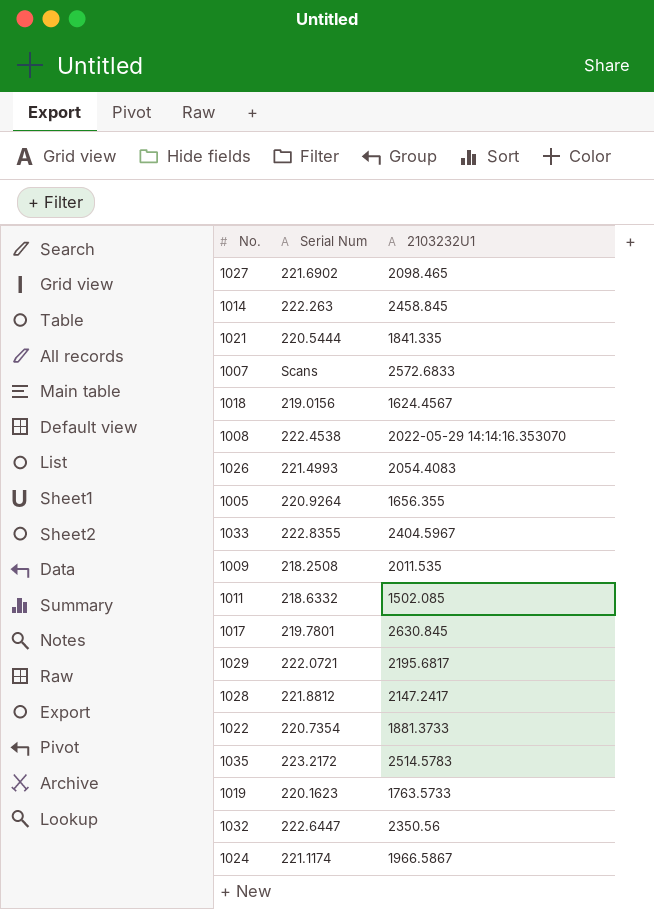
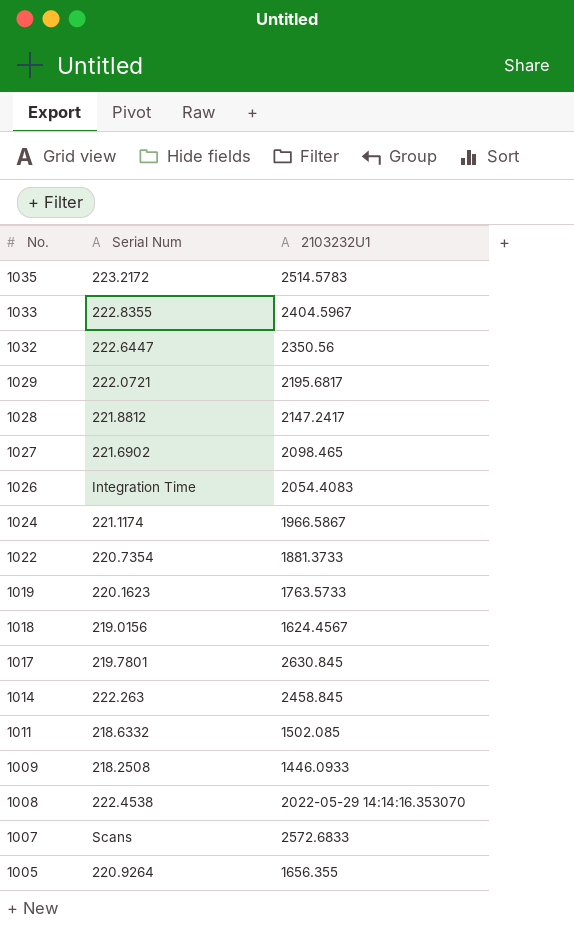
row order: none -> No. descending
row 1021: 220.5444 | 1841.335 -> none
1026 | Serial Num: 221.4993 -> Integration Time
1009 | 2103232U1: 2011.535 -> 1446.0933

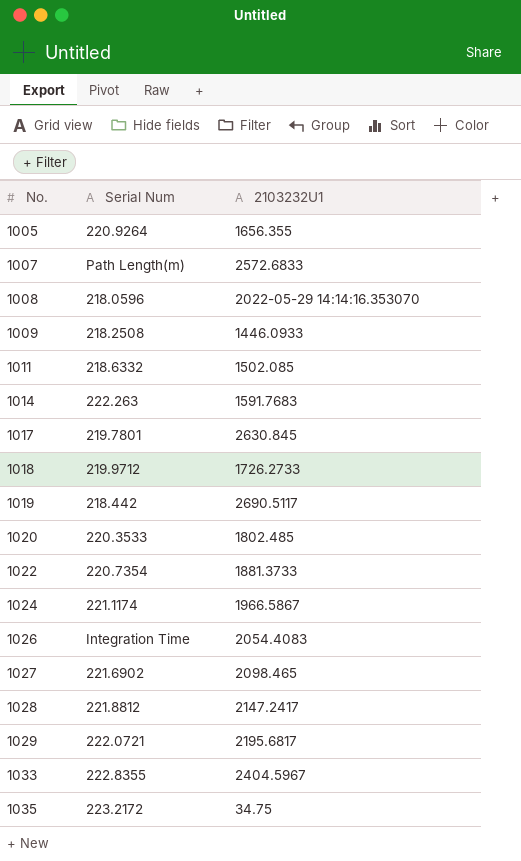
row order: No. descending -> No. ascending
row 1032: 222.6447 | 2350.56 -> none
1007 | Serial Num: Scans -> Path Length(m)
1008 | Serial Num: 222.4538 -> 218.0596
1014 | 2103232U1: 2458.845 -> 1591.7683
1018 | Serial Num: 219.0156 -> 219.9712
1018 | 2103232U1: 1624.4567 -> 1726.2733
1019 | Serial Num: 220.1623 -> 218.442
1019 | 2103232U1: 1763.5733 -> 2690.5117
row 1020: none -> 220.3533 | 1802.485
1035 | 2103232U1: 2514.5783 -> 34.75

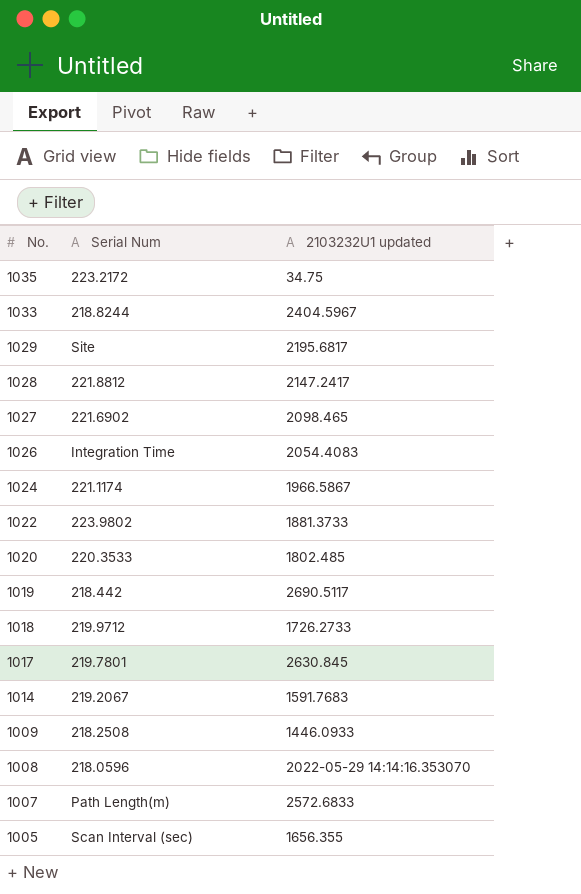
row order: No. ascending -> No. descending
column name: 2103232U1 -> 2103232U1 updated
row 1011: 218.6332 | 1502.085 -> none
1033 | Serial Num: 222.8355 -> 218.8244
1029 | Serial Num: 222.0721 -> Site
1022 | Serial Num: 220.7354 -> 223.9802
1014 | Serial Num: 222.263 -> 219.2067
1005 | Serial Num: 220.9264 -> Scan Interval (sec)

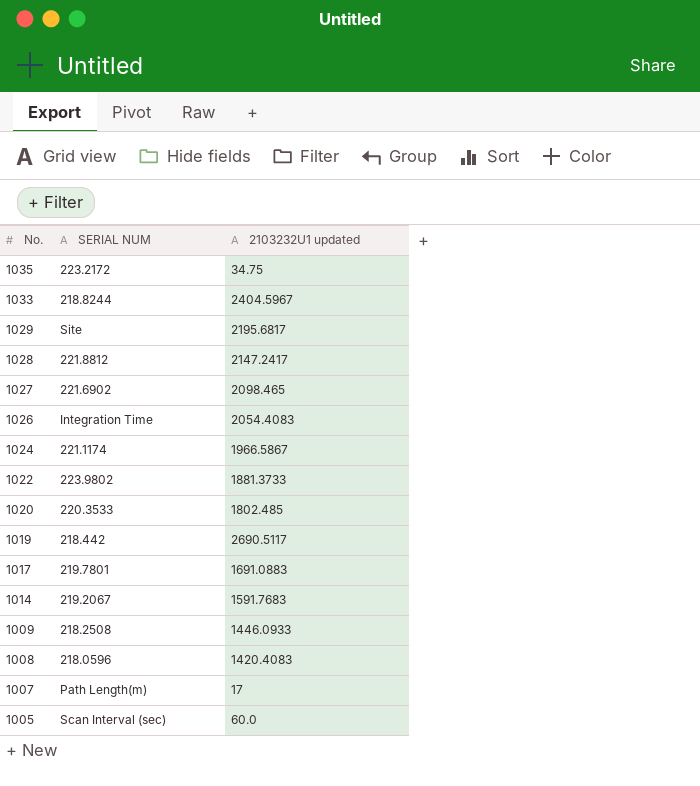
column name: Serial Num -> SERIAL NUM
row 1018: 219.9712 | 1726.2733 -> none
1017 | 2103232U1 updated: 2630.845 -> 1691.0883
1008 | 2103232U1 updated: 2022-05-29 14:14:16.353070 -> 1420.4083
1007 | 2103232U1 updated: 2572.6833 -> 17
1005 | 2103232U1 updated: 1656.355 -> 60.0

